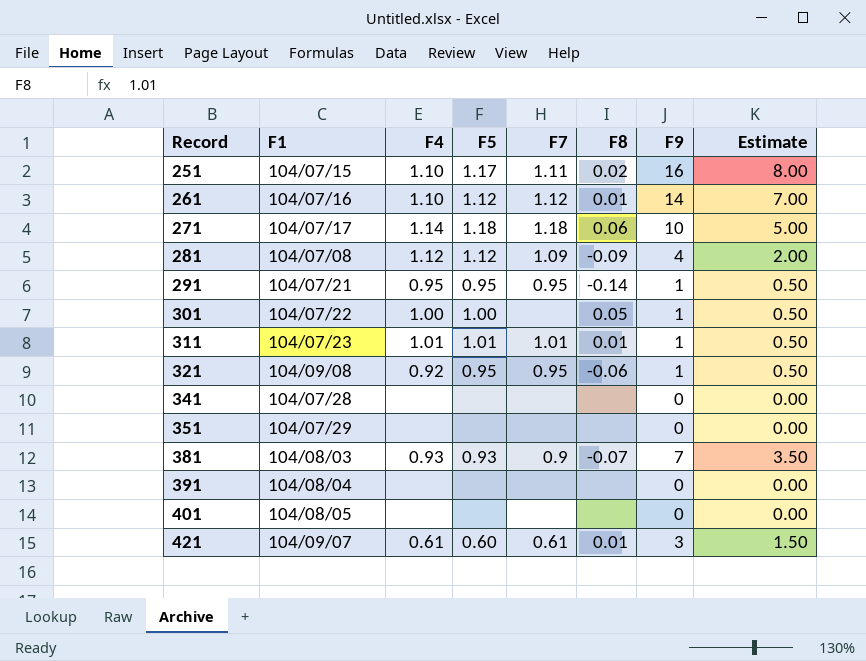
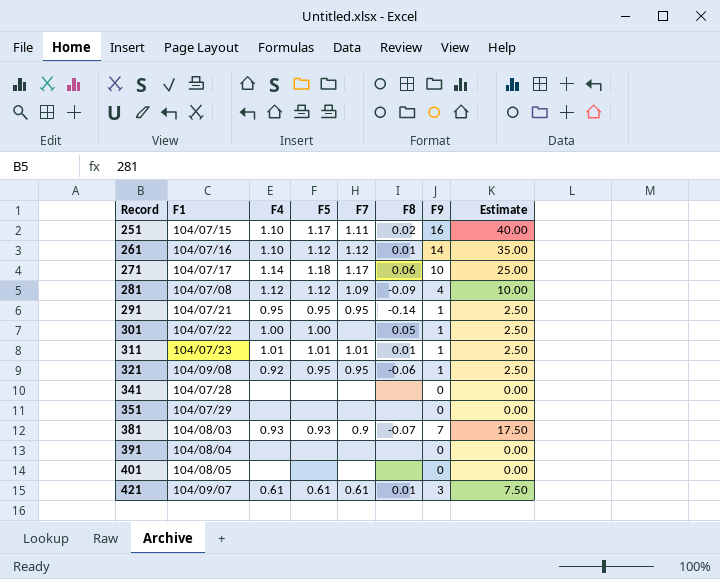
column Estimate | formula: [F9] * 0.5 -> [F9] * 2.5
271 | F7: 1.18 -> 1.17
421 | F5: 0.60 -> 0.61

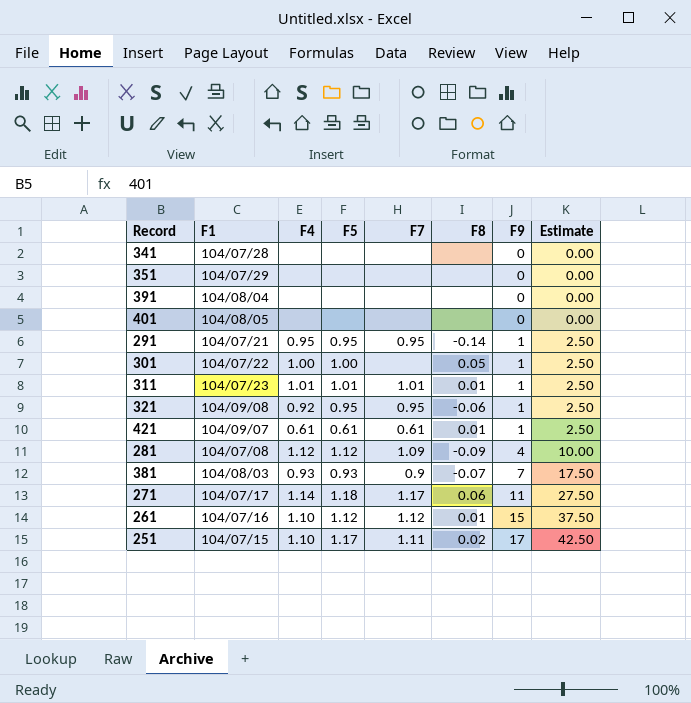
row order: Record ascending -> F9 ascending
421 | F9: 3 -> 1
421 | Estimate: 7.50 -> 2.50
271 | F9: 10 -> 11
271 | Estimate: 25.00 -> 27.50
261 | F9: 14 -> 15
261 | Estimate: 35.00 -> 37.50
251 | F9: 16 -> 17
251 | Estimate: 40.00 -> 42.50

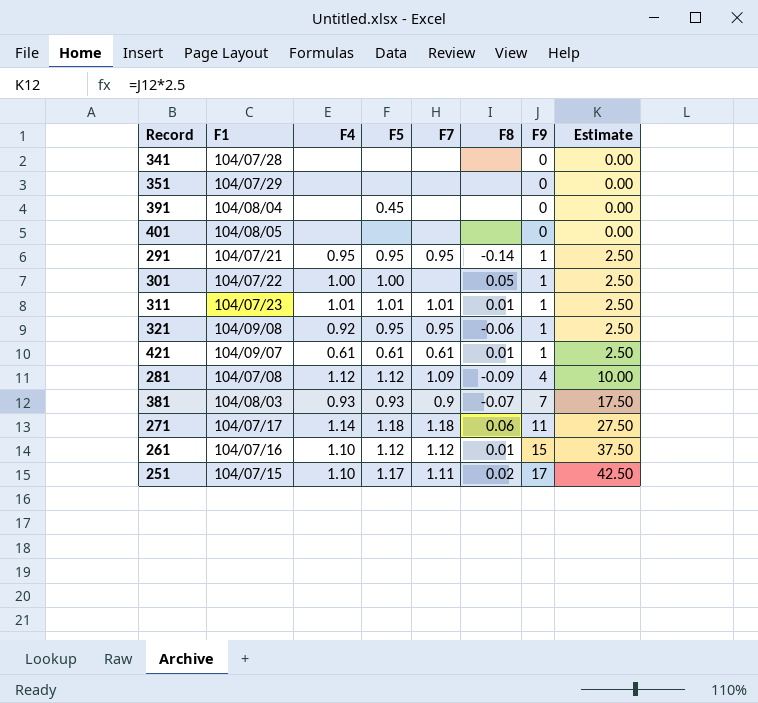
391 | F5: none -> 0.45
271 | F7: 1.17 -> 1.18

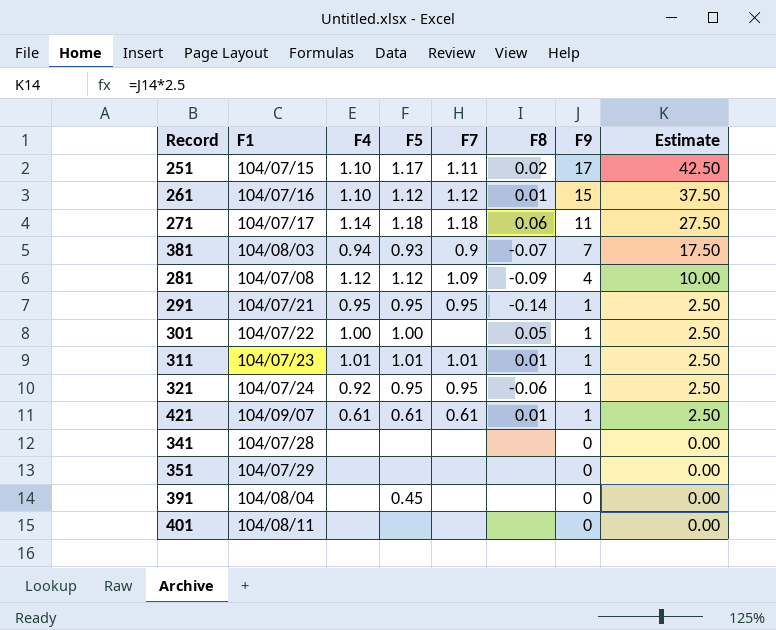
row order: F9 ascending -> F9 descending
381 | F4: 0.93 -> 0.94
321 | F1: 104/09/08 -> 104/07/24
401 | F1: 104/08/05 -> 104/08/11

